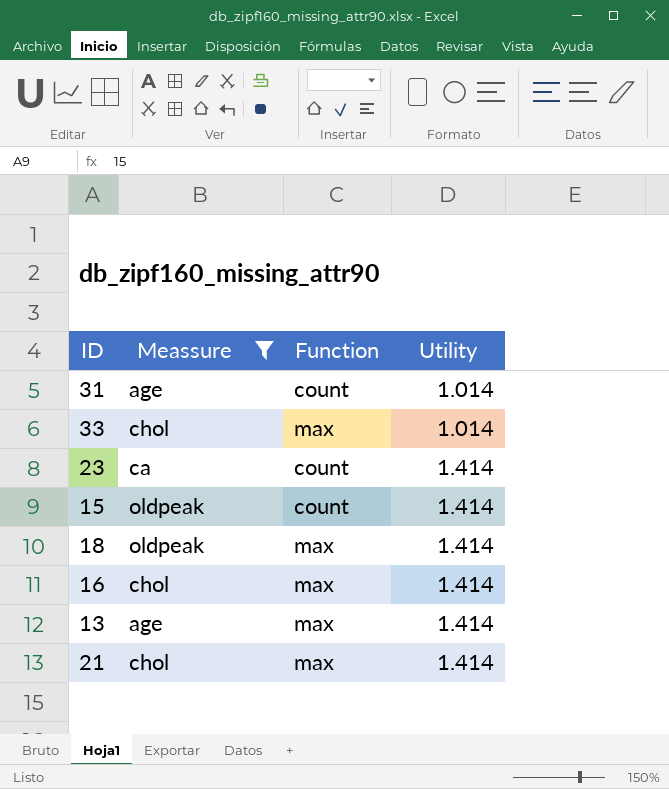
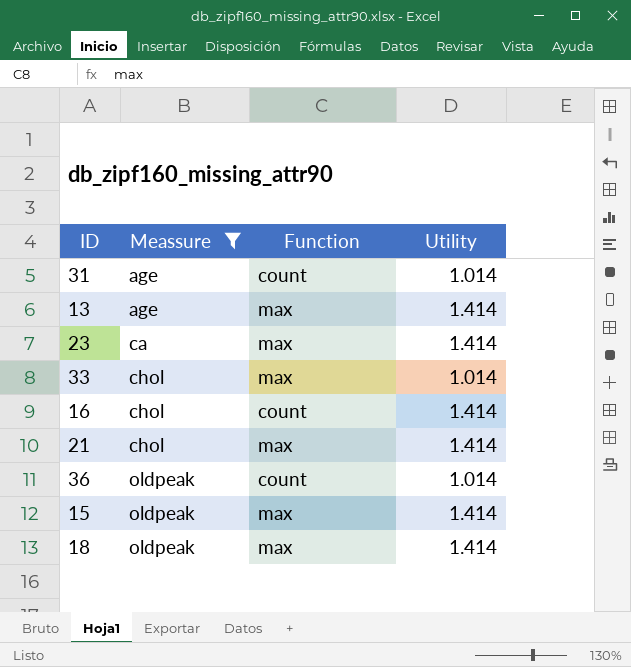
row order: Utility ascending -> Meassure ascending
23 | Function: count -> max
16 | Function: max -> count
row 36: none -> oldpeak | count | 1.014
15 | Function: count -> max

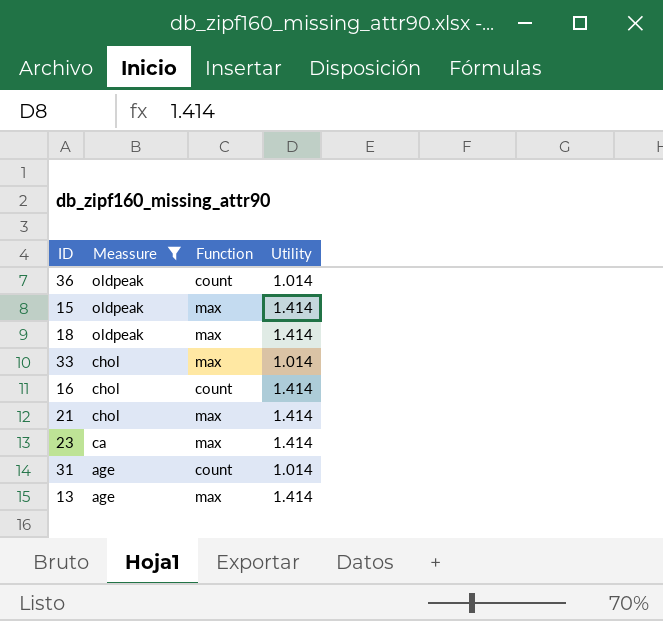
row order: Meassure ascending -> Meassure descending

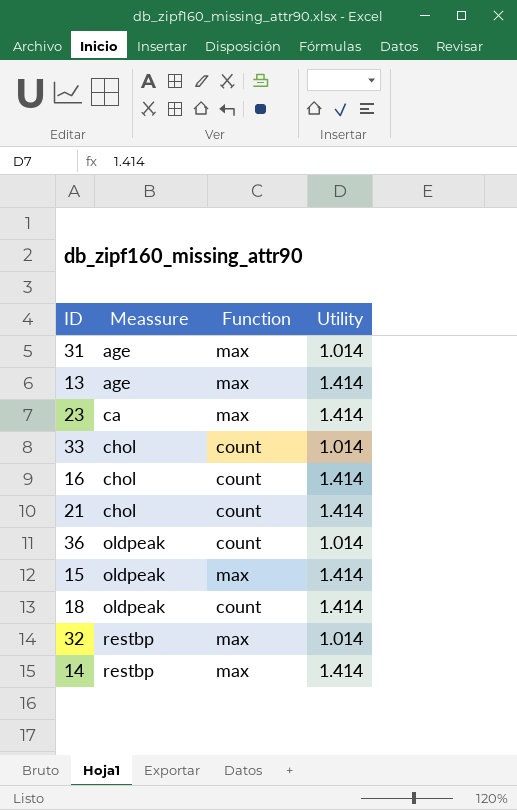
filter: Meassure != restbp -> none
row order: Meassure descending -> Meassure ascending
31 | Function: count -> max
33 | Function: max -> count
21 | Function: max -> count
18 | Function: max -> count

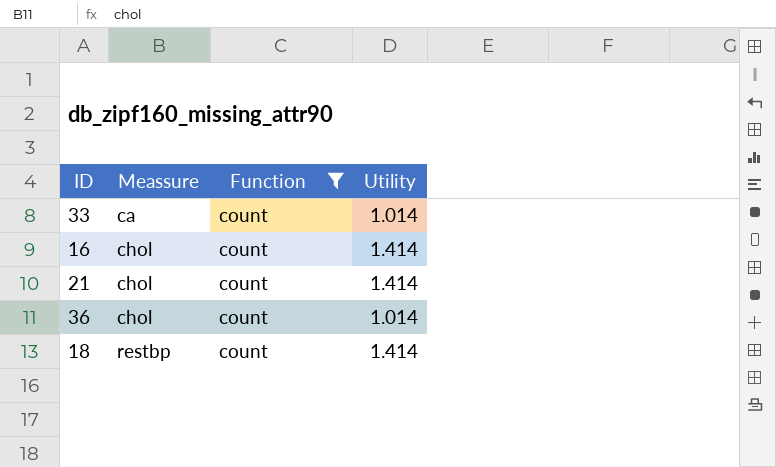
filter: none -> Function = count
33 | Meassure: chol -> ca
36 | Meassure: oldpeak -> chol
18 | Meassure: oldpeak -> restbp

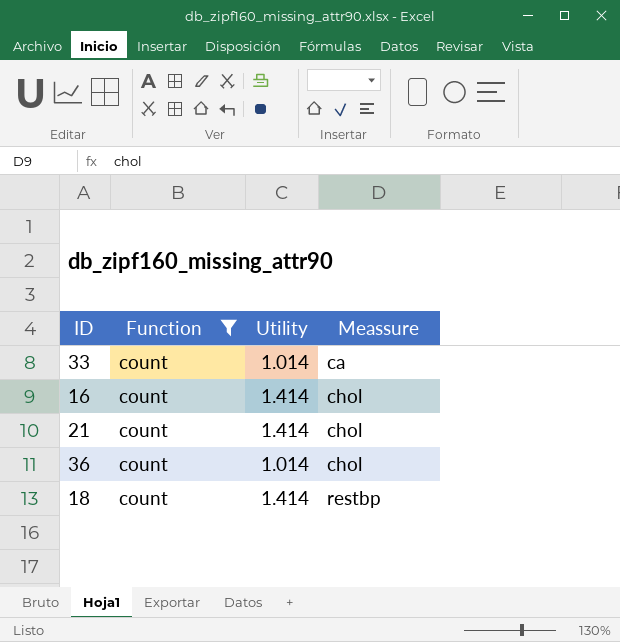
column Meassure | position: 2 -> 4

